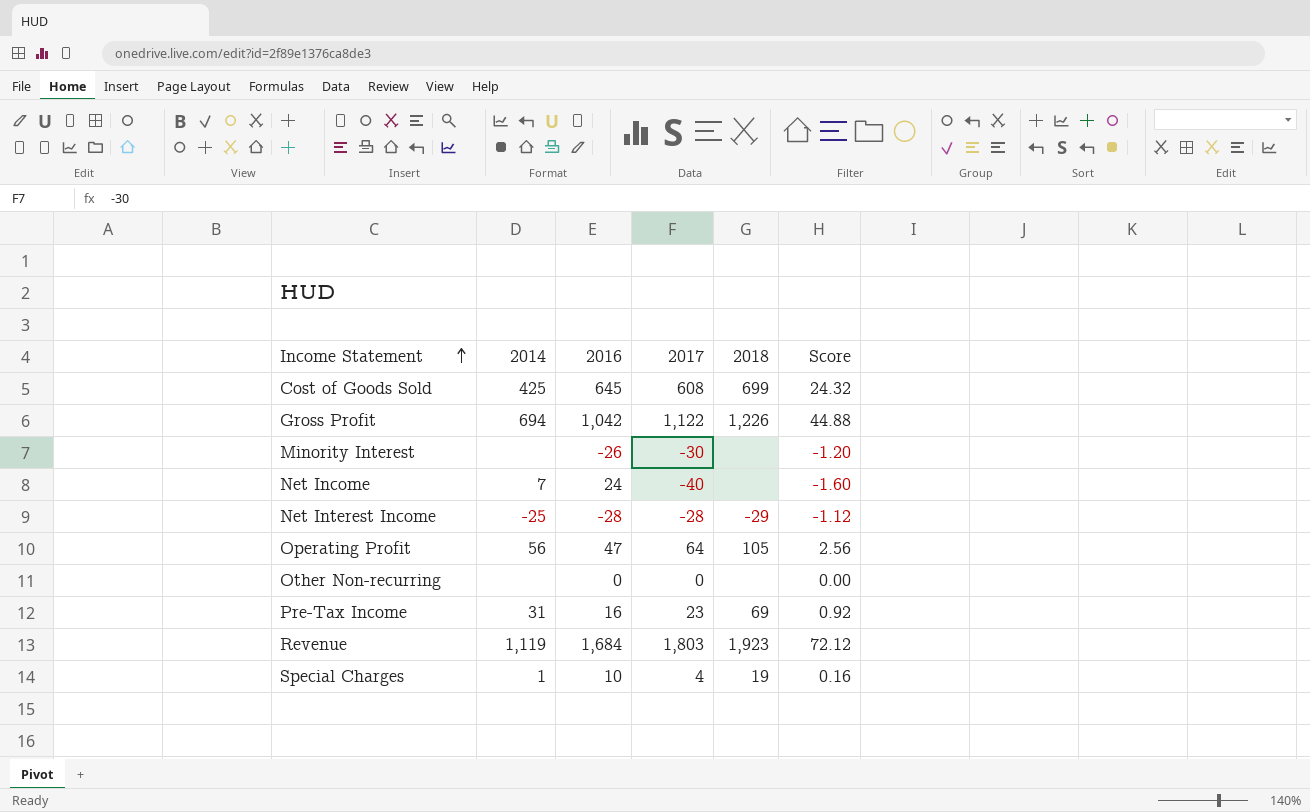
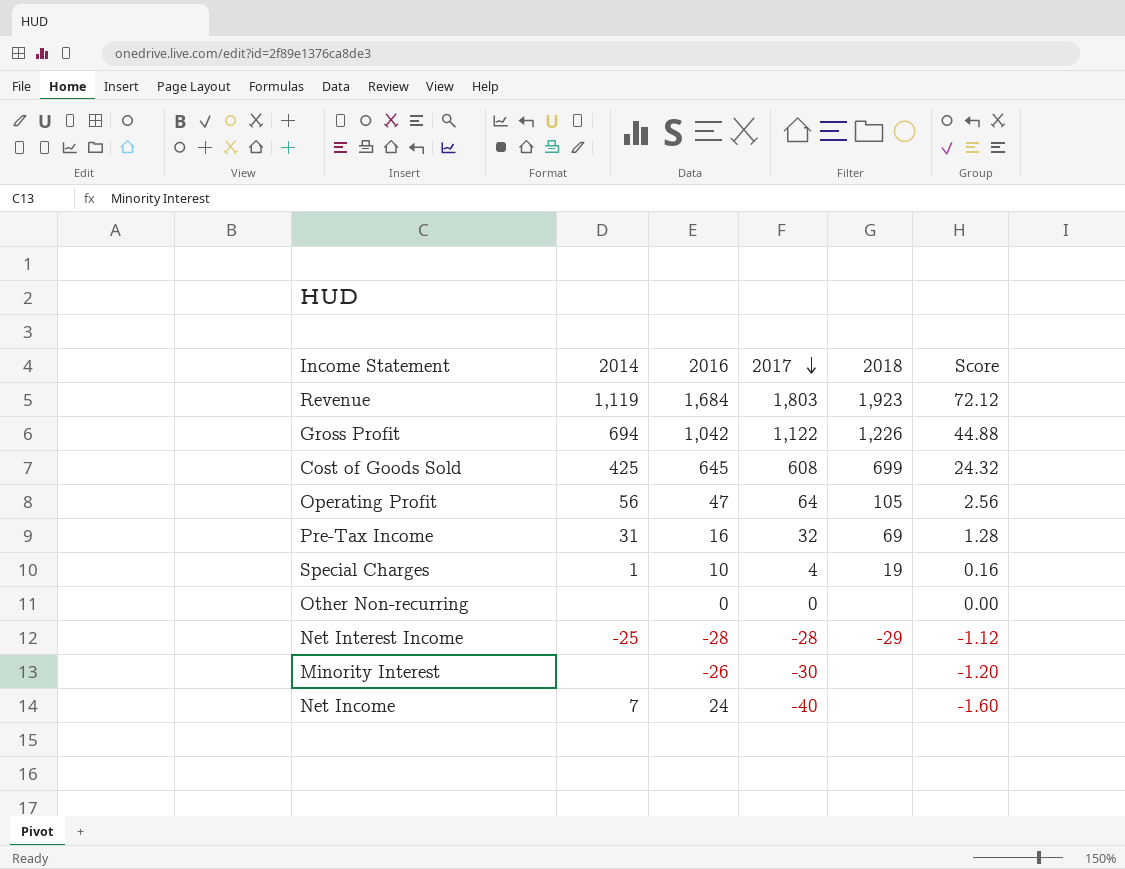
row order: Income Statement ascending -> 2017 descending
Pre-Tax Income | 2017: 23 -> 32
Pre-Tax Income | Score: 0.92 -> 1.28

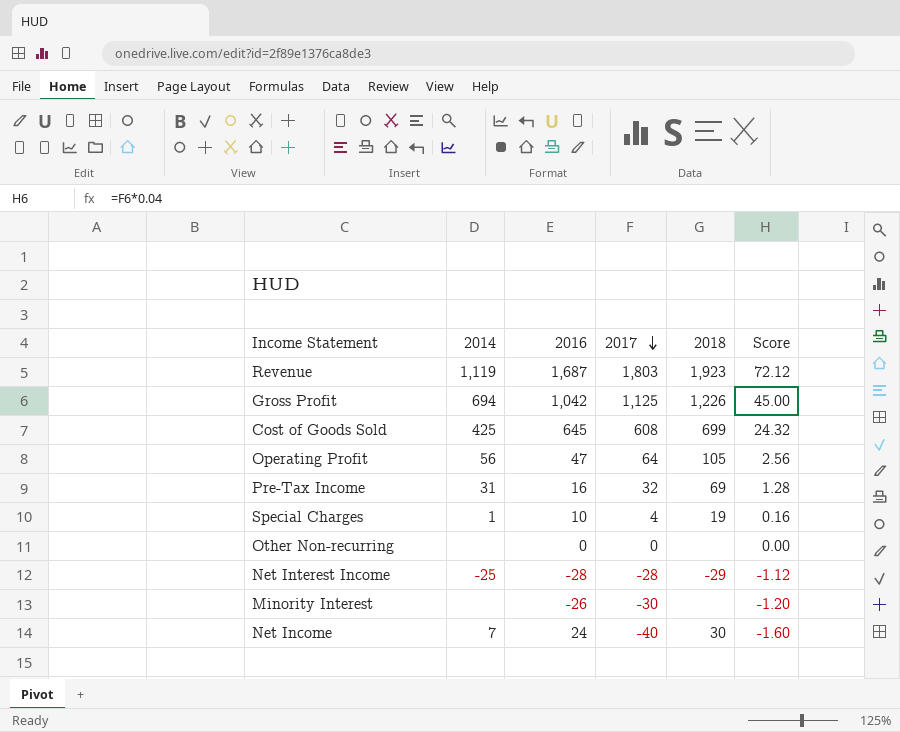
Revenue | 2016: 1,684 -> 1,687
Gross Profit | 2017: 1,122 -> 1,125
Gross Profit | Score: 44.88 -> 45.00
Net Income | 2018: none -> 30

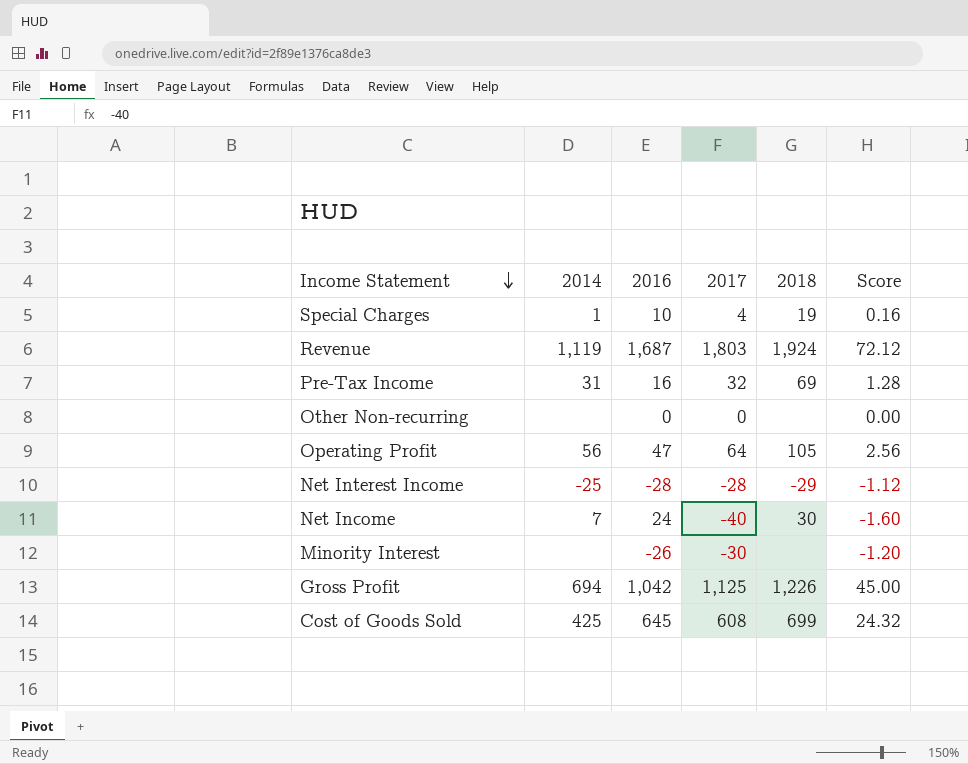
row order: 2017 descending -> Income Statement descending
Revenue | 2018: 1,923 -> 1,924

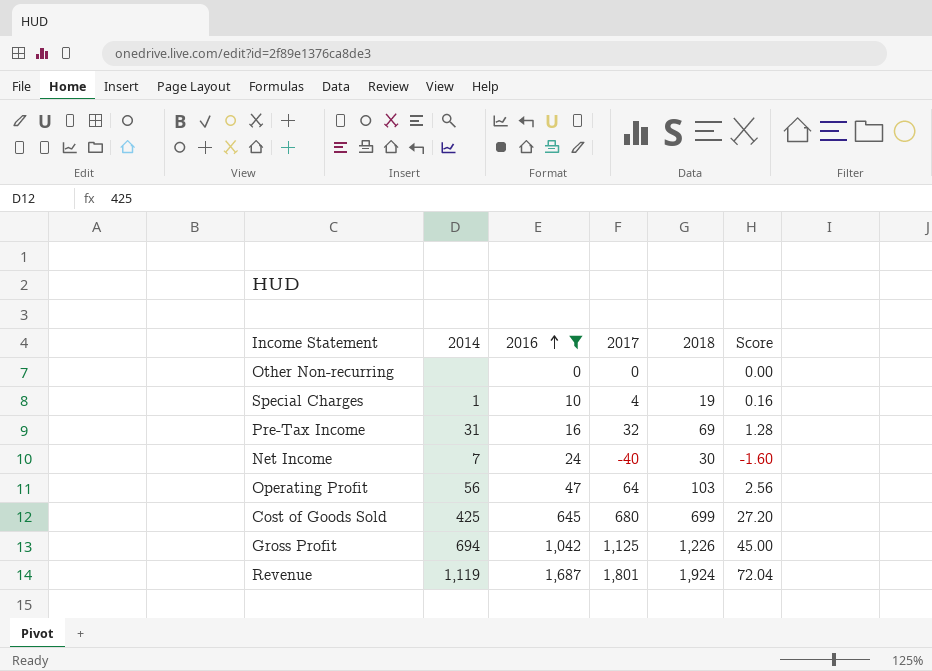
filter: none -> 2016 >= 0
row order: Income Statement descending -> 2016 ascending
Operating Profit | 2018: 105 -> 103
Cost of Goods Sold | 2017: 608 -> 680
Cost of Goods Sold | Score: 24.32 -> 27.20
Revenue | 2017: 1,803 -> 1,801
Revenue | Score: 72.12 -> 72.04

